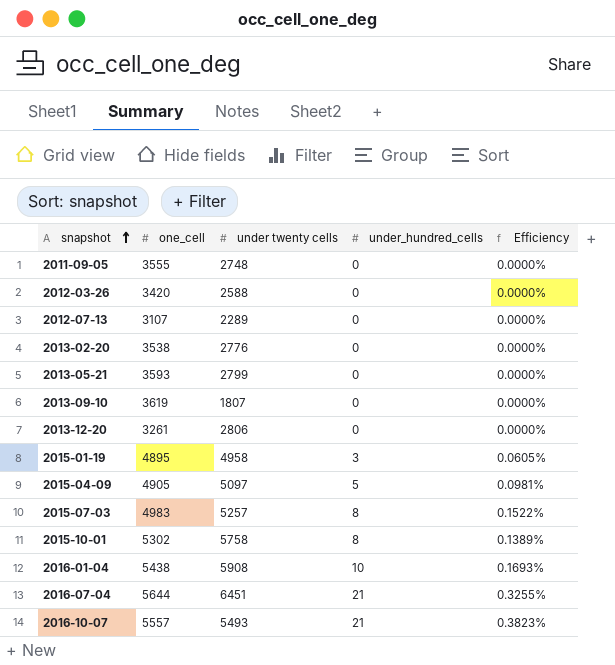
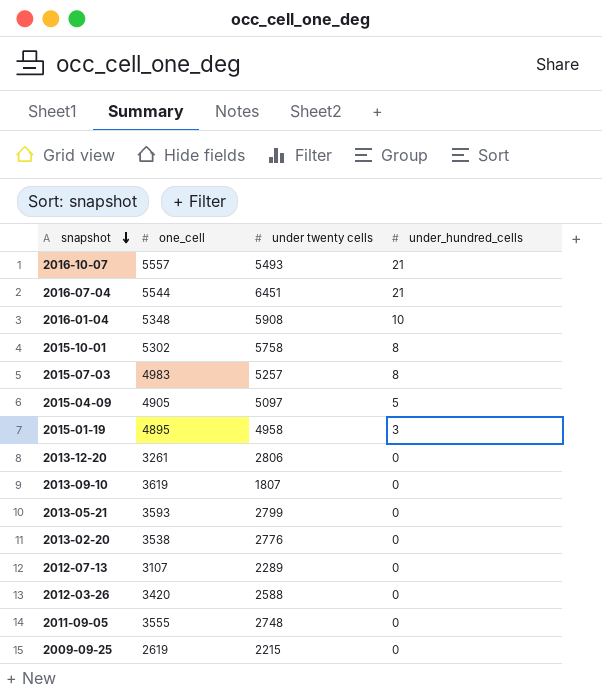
row order: snapshot ascending -> snapshot descending
column Efficiency | formula: [under_hundred_cells] / [under twenty cells] -> none
2016-07-04 | one_cell: 5644 -> 5544
2016-01-04 | one_cell: 5438 -> 5348
row 2009-09-25: none -> 2619 | 2215 | 0

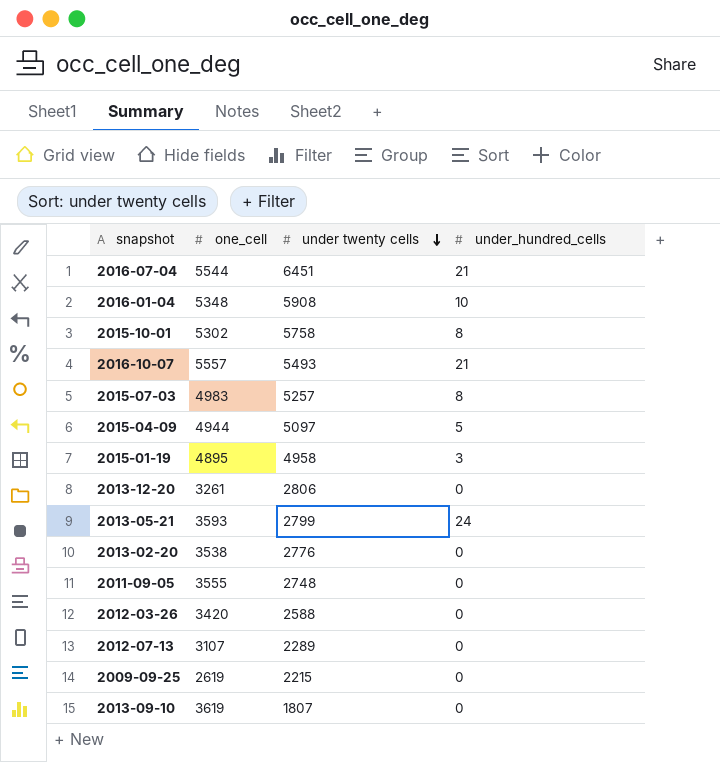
row order: snapshot descending -> under twenty cells descending
2015-04-09 | one_cell: 4905 -> 4944
2013-05-21 | under_hundred_cells: 0 -> 24

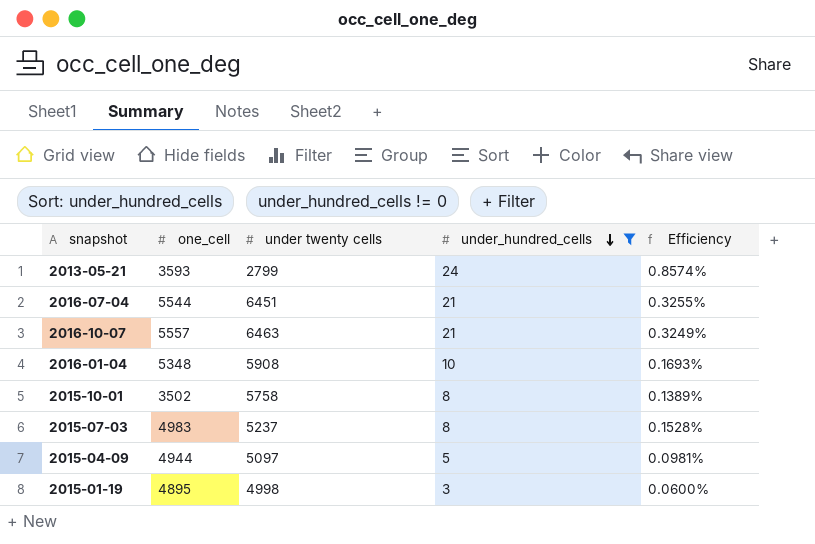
filter: none -> under_hundred_cells != 0
row order: under twenty cells descending -> under_hundred_cells descending
column Efficiency | formula: none -> [under_hundred_cells] / [under twenty cells]
2016-10-07 | under twenty cells: 5493 -> 6463
2015-10-01 | one_cell: 5302 -> 3502
2015-07-03 | under twenty cells: 5257 -> 5237
2015-01-19 | under twenty cells: 4958 -> 4998

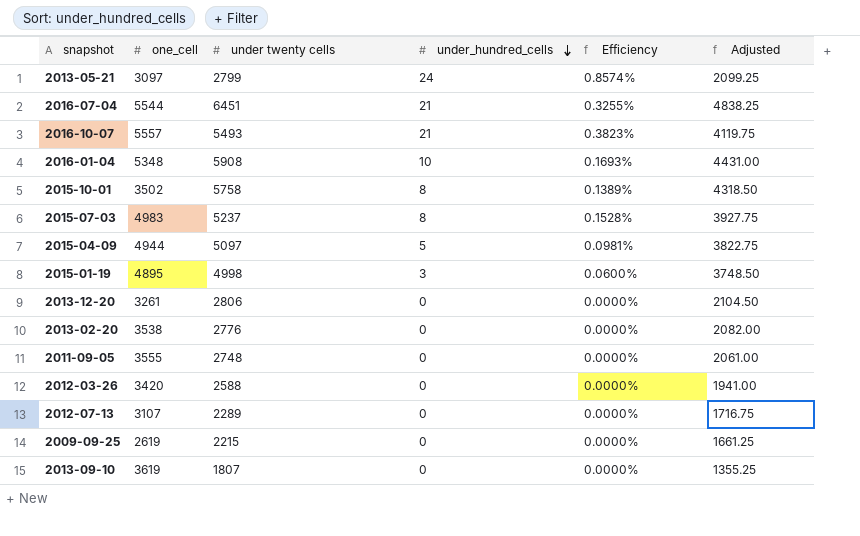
filter: under_hundred_cells != 0 -> none
column Adjusted | formula: none -> [under twenty cells] * 0.75
2013-05-21 | one_cell: 3593 -> 3097
2016-10-07 | under twenty cells: 6463 -> 5493
2016-10-07 | Efficiency: 0.3249% -> 0.3823%

